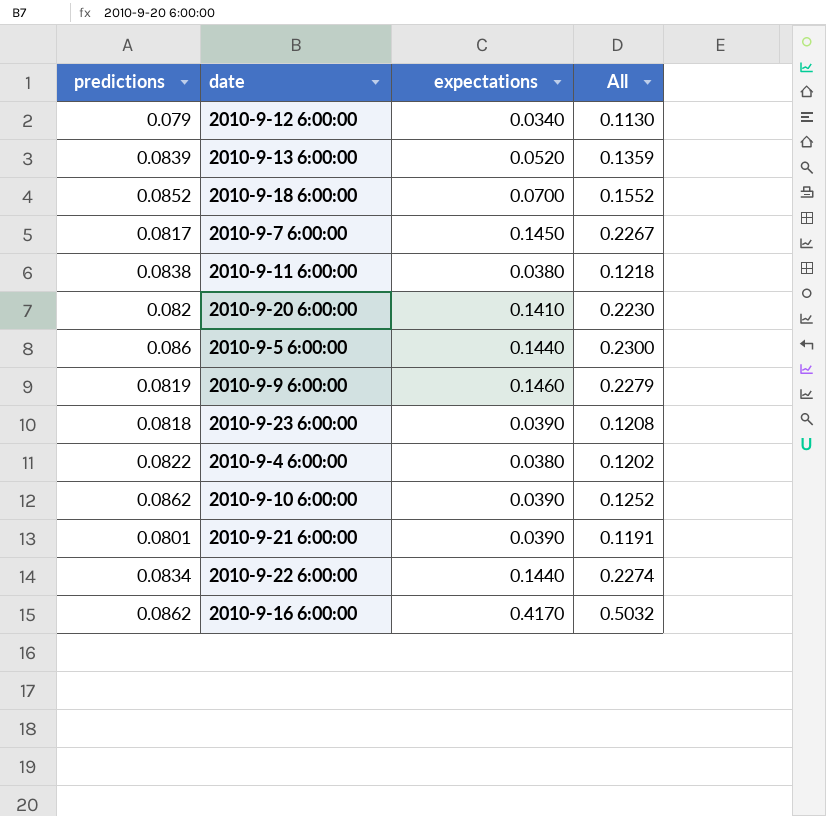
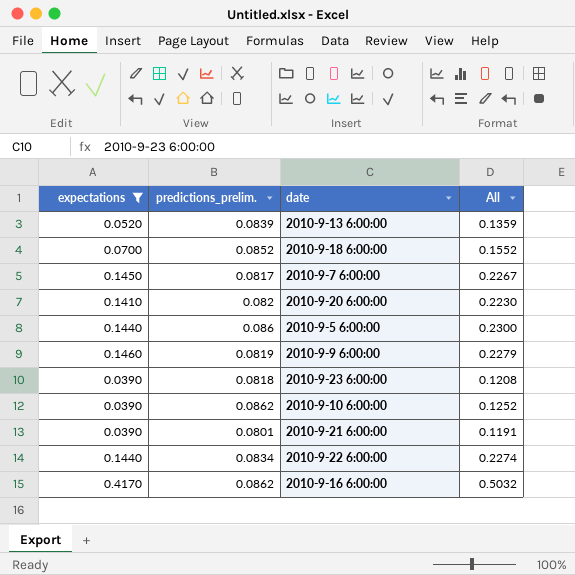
filter: none -> expectations >= 0.0390
column expectations | position: 3 -> 1
column name: predictions -> predictions_prelim.

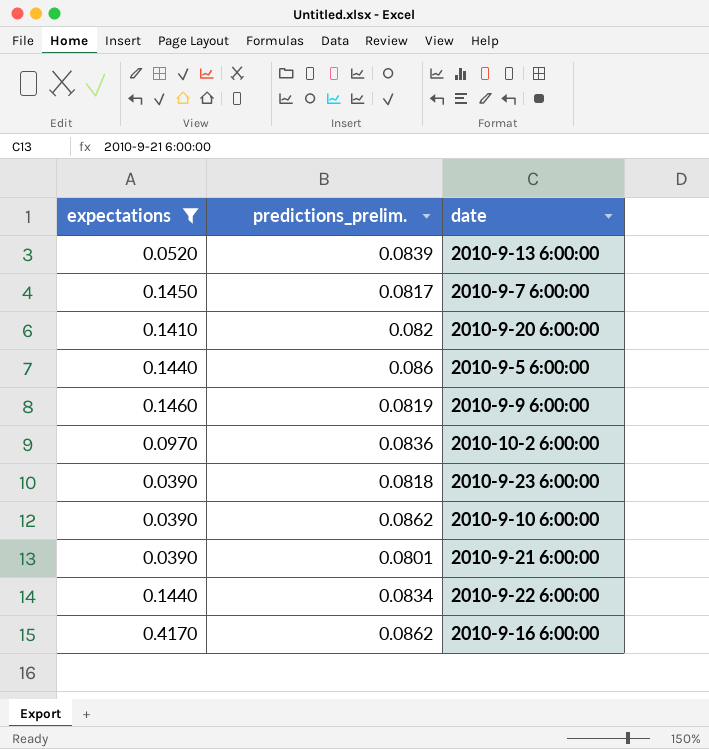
column All | formula: [expectations] + [predictions_prelim.] -> none
row 2010-9-18 6:00:00: 0.0700 | 0.0852 | 0.1552 -> none
row 2010-10-2 6:00:00: none -> 0.0970 | 0.0836

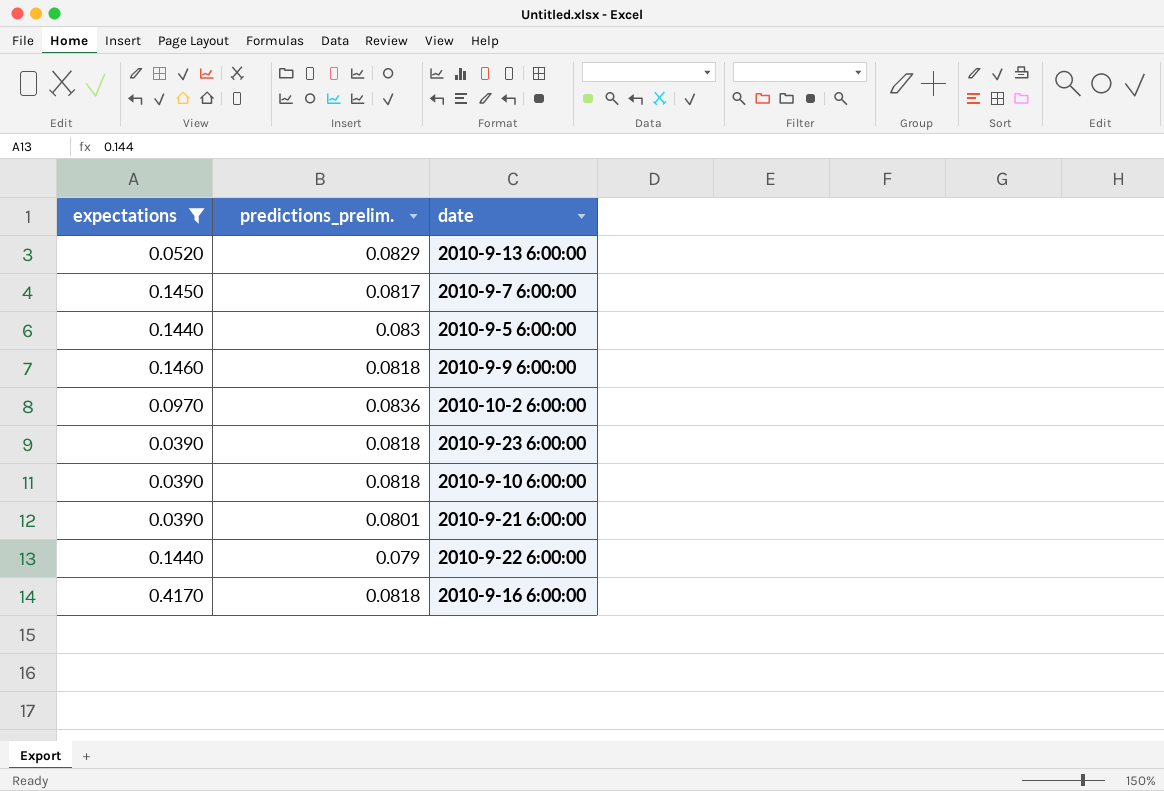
row 2010-9-20 6:00:00: 0.1410 | 0.082 -> none
2010-9-13 6:00:00 | predictions_prelim.: 0.0839 -> 0.0829
2010-9-5 6:00:00 | predictions_prelim.: 0.086 -> 0.083
2010-9-9 6:00:00 | predictions_prelim.: 0.0819 -> 0.0818
2010-9-10 6:00:00 | predictions_prelim.: 0.0862 -> 0.0818
2010-9-22 6:00:00 | predictions_prelim.: 0.0834 -> 0.079
2010-9-16 6:00:00 | predictions_prelim.: 0.0862 -> 0.0818

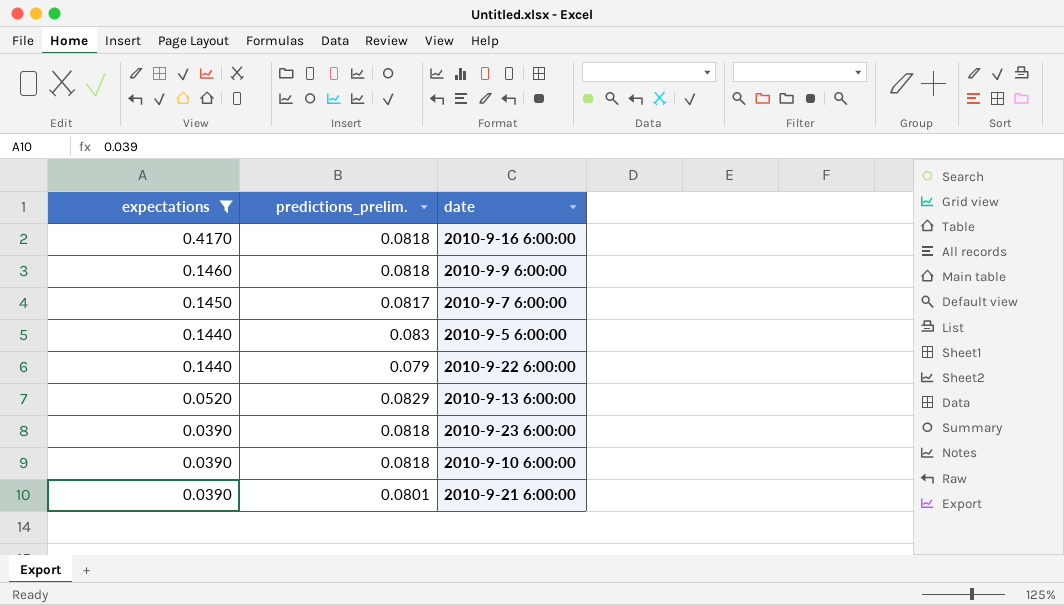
row order: none -> expectations descending
row 2010-10-2 6:00:00: 0.0970 | 0.0836 -> none

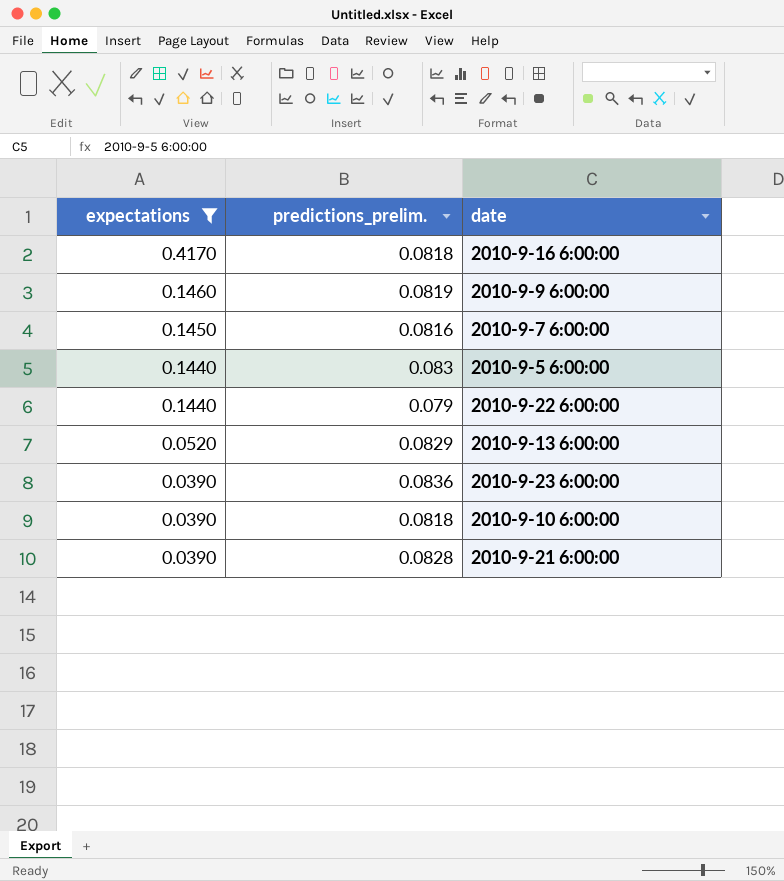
2010-9-9 6:00:00 | predictions_prelim.: 0.0818 -> 0.0819
2010-9-7 6:00:00 | predictions_prelim.: 0.0817 -> 0.0816
2010-9-23 6:00:00 | predictions_prelim.: 0.0818 -> 0.0836
2010-9-21 6:00:00 | predictions_prelim.: 0.0801 -> 0.0828

